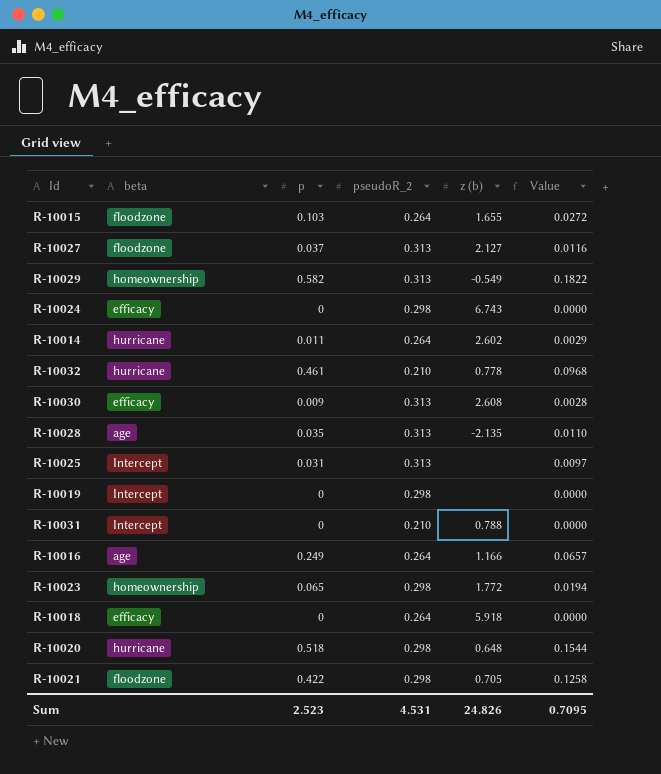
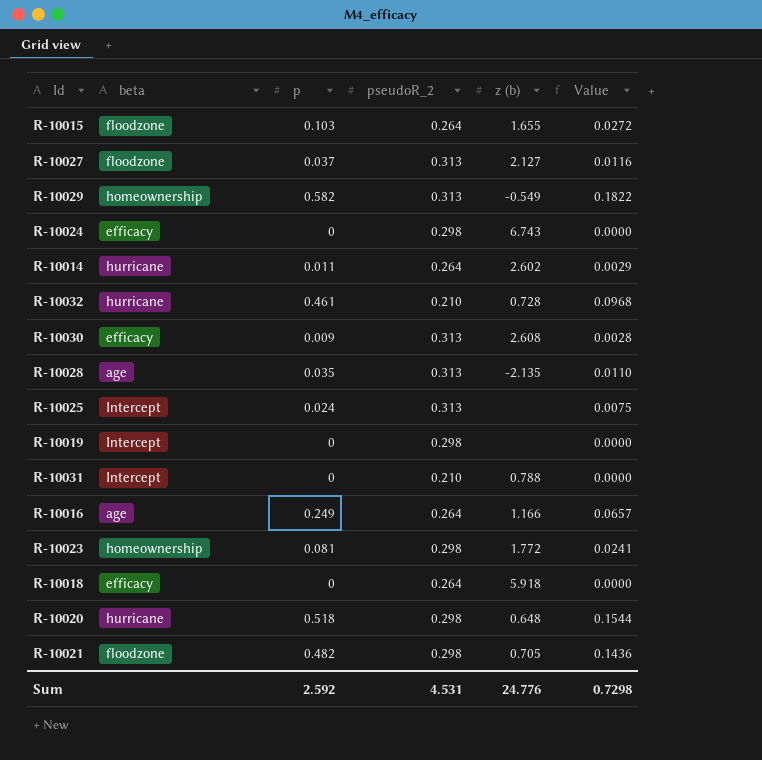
R-10032 | z (b): 0.778 -> 0.728
R-10025 | p: 0.031 -> 0.024
R-10025 | Value: 0.0097 -> 0.0075
R-10023 | p: 0.065 -> 0.081
R-10023 | Value: 0.0194 -> 0.0241
R-10021 | p: 0.422 -> 0.482
R-10021 | Value: 0.1258 -> 0.1436
Sum | p: 2.523 -> 2.592
Sum | z (b): 24.826 -> 24.776
Sum | Value: 0.7095 -> 0.7298

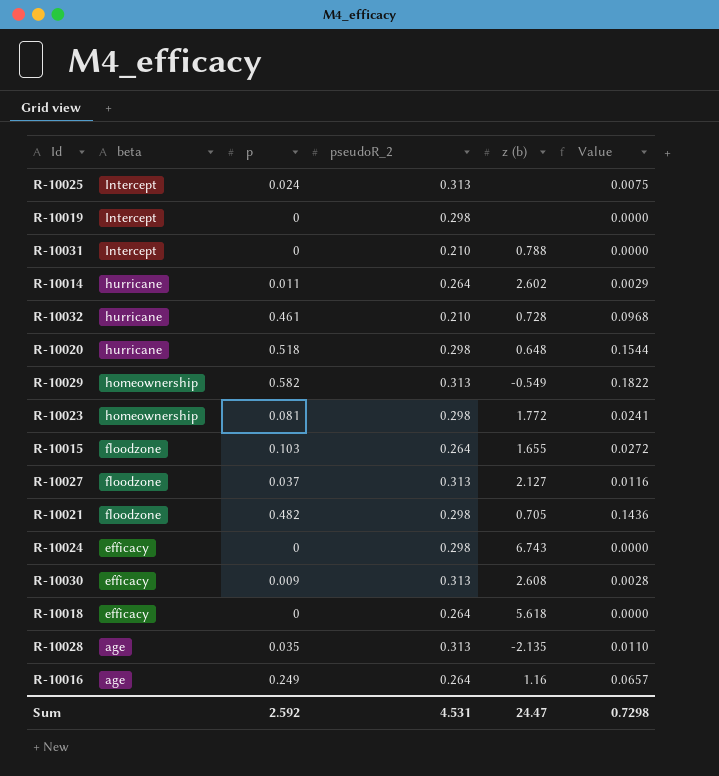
row order: none -> beta descending
R-10018 | z (b): 5.918 -> 5.618
R-10016 | z (b): 1.166 -> 1.16
Sum | z (b): 24.776 -> 24.47

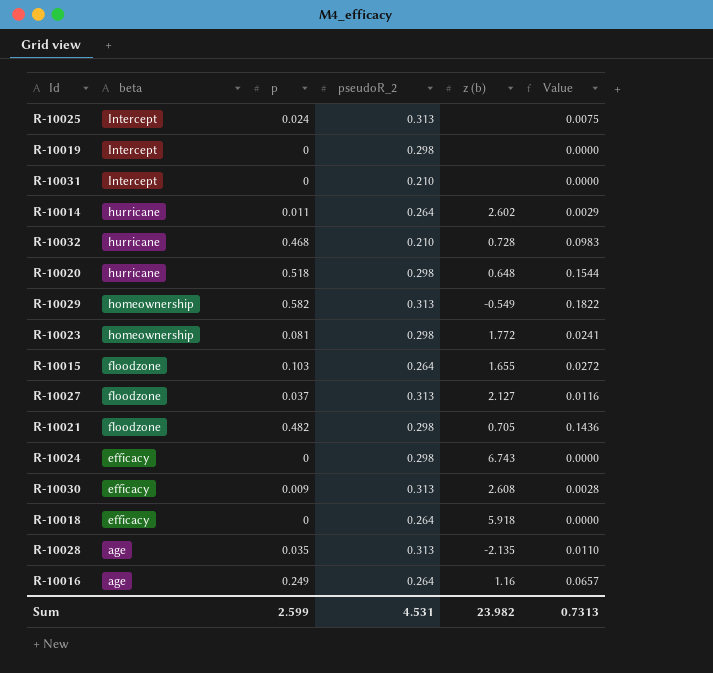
R-10031 | z (b): 0.788 -> none
R-10032 | p: 0.461 -> 0.468
R-10032 | Value: 0.0968 -> 0.0983
R-10018 | z (b): 5.618 -> 5.918
Sum | p: 2.592 -> 2.599
Sum | z (b): 24.47 -> 23.982
Sum | Value: 0.7298 -> 0.7313

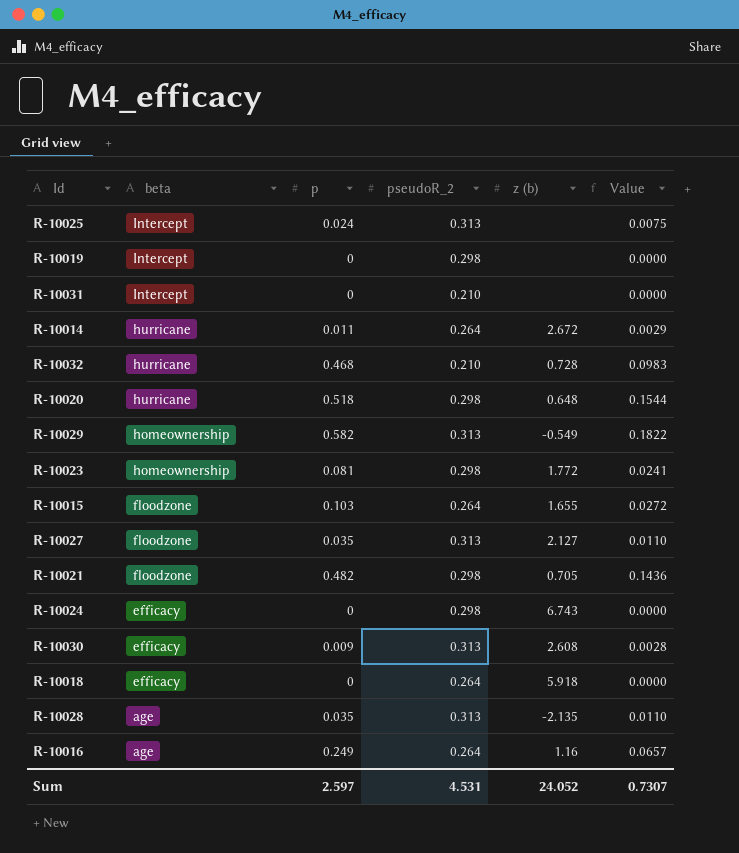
R-10014 | z (b): 2.602 -> 2.672
R-10027 | p: 0.037 -> 0.035
R-10027 | Value: 0.0116 -> 0.0110
Sum | p: 2.599 -> 2.597
Sum | z (b): 23.982 -> 24.052
Sum | Value: 0.7313 -> 0.7307

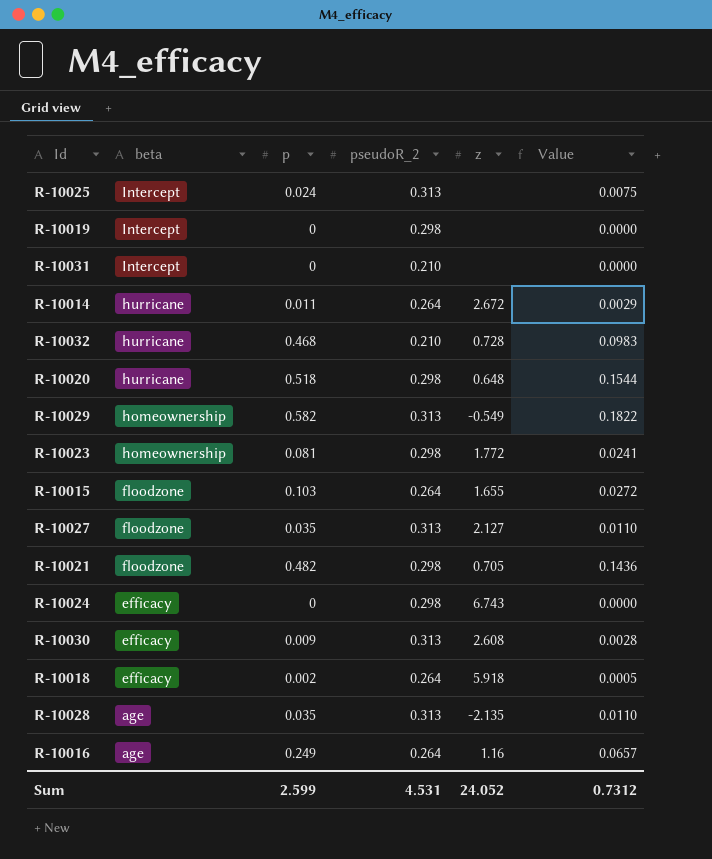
column name: z (b) -> z
R-10018 | p: 0 -> 0.002
R-10018 | Value: 0.0000 -> 0.0005
Sum | p: 2.597 -> 2.599
Sum | Value: 0.7307 -> 0.7312

